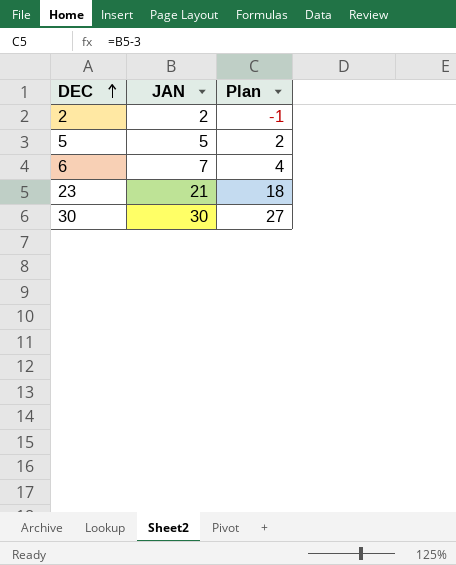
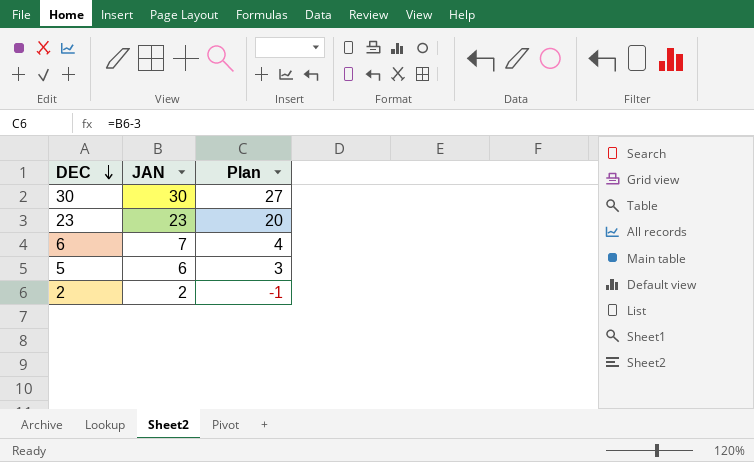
row order: DEC ascending -> DEC descending
23 | JAN: 21 -> 23
23 | Plan: 18 -> 20
5 | JAN: 5 -> 6
5 | Plan: 2 -> 3

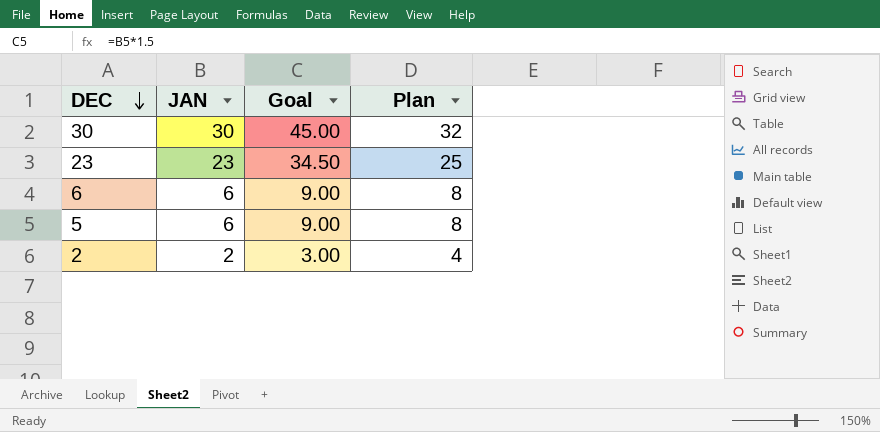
column Goal | formula: none -> [JAN] * 1.5
column Plan | formula: [JAN] - 3 -> [JAN] + 2
6 | JAN: 7 -> 6

